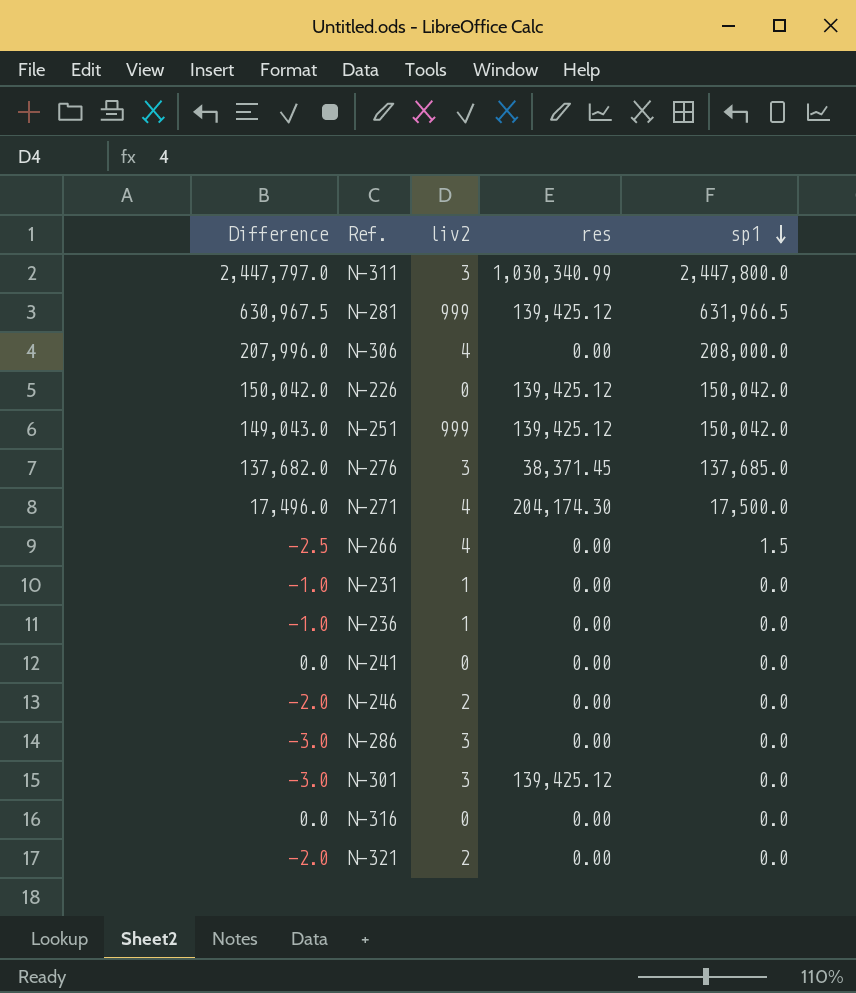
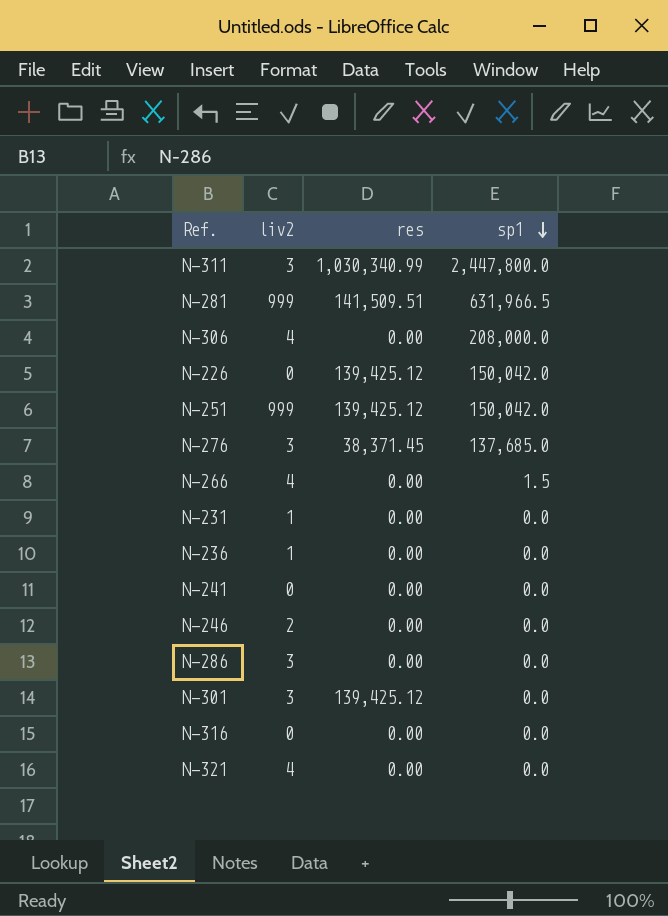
column Difference | formula: [sp1] - [liv2] -> none
row N-271: 17,496.0 | 4 | 204,174.30 | 17,500.0 -> none
N-281 | res: 139,425.12 -> 141,509.51
N-321 | liv2: 2 -> 4

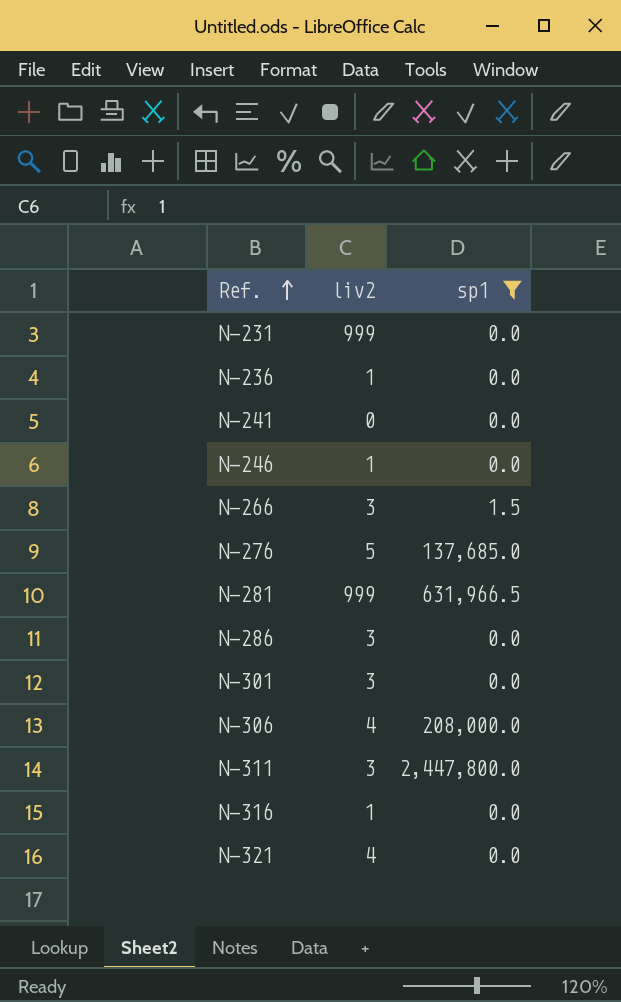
filter: none -> sp1 != 150,042.0
row order: sp1 descending -> Ref. ascending
column res | position: 3 -> none
N-231 | liv2: 1 -> 999
N-246 | liv2: 2 -> 1
N-266 | liv2: 4 -> 3
N-276 | liv2: 3 -> 5
N-316 | liv2: 0 -> 1

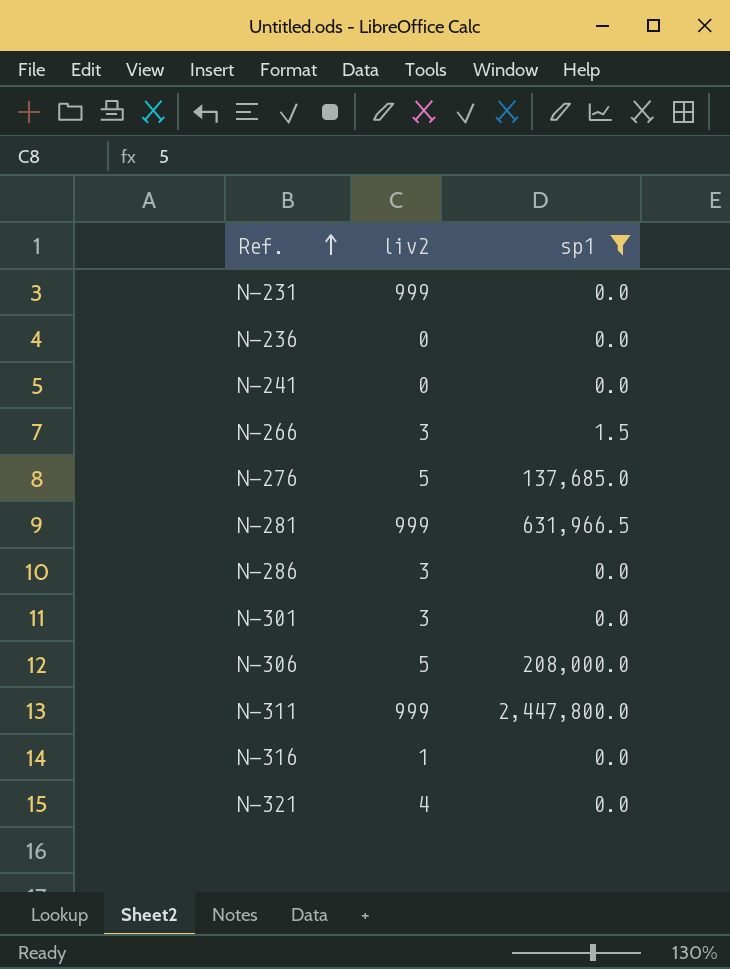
row N-246: 1 | 0.0 -> none
N-236 | liv2: 1 -> 0
N-306 | liv2: 4 -> 5
N-311 | liv2: 3 -> 999

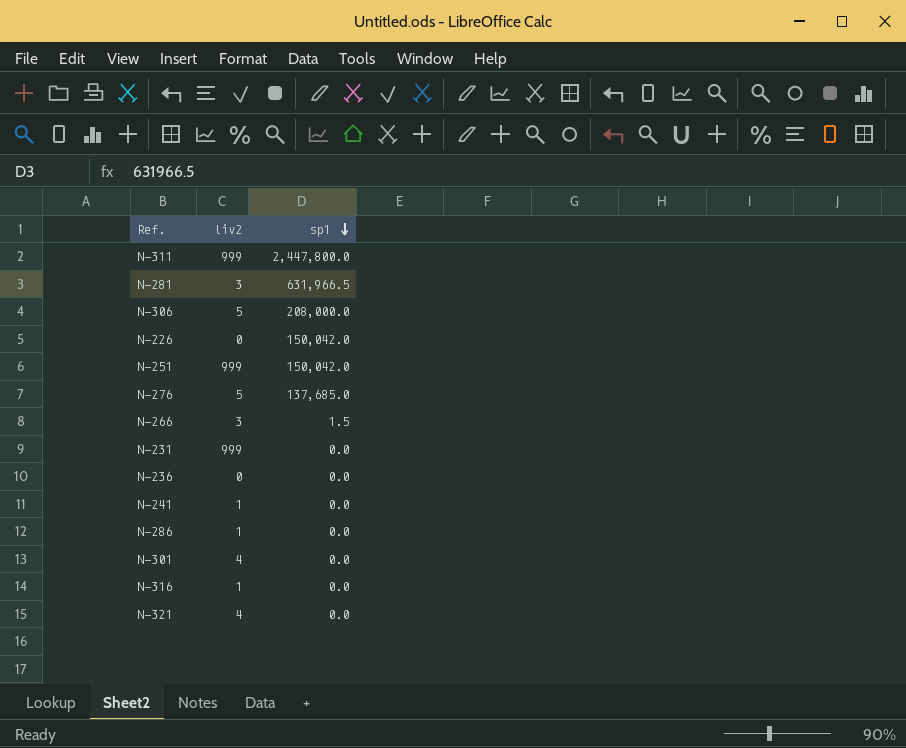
filter: sp1 != 150,042.0 -> none
row order: Ref. ascending -> sp1 descending
N-281 | liv2: 999 -> 3
N-241 | liv2: 0 -> 1
N-286 | liv2: 3 -> 1
N-301 | liv2: 3 -> 4

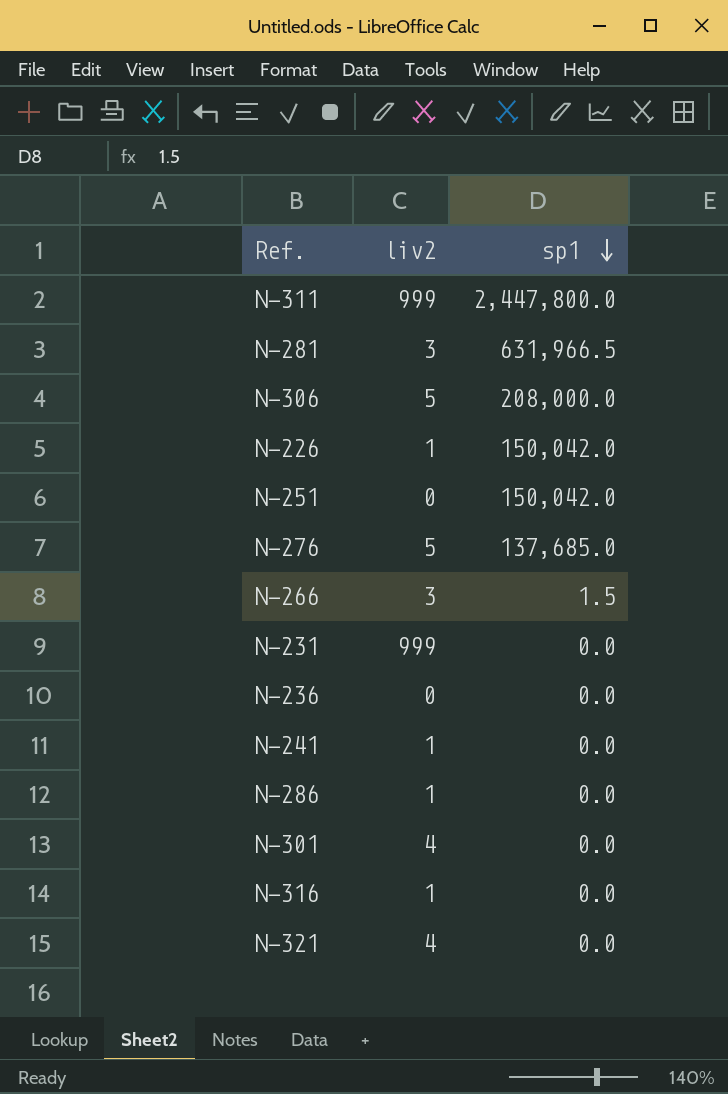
N-226 | liv2: 0 -> 1
N-251 | liv2: 999 -> 0

